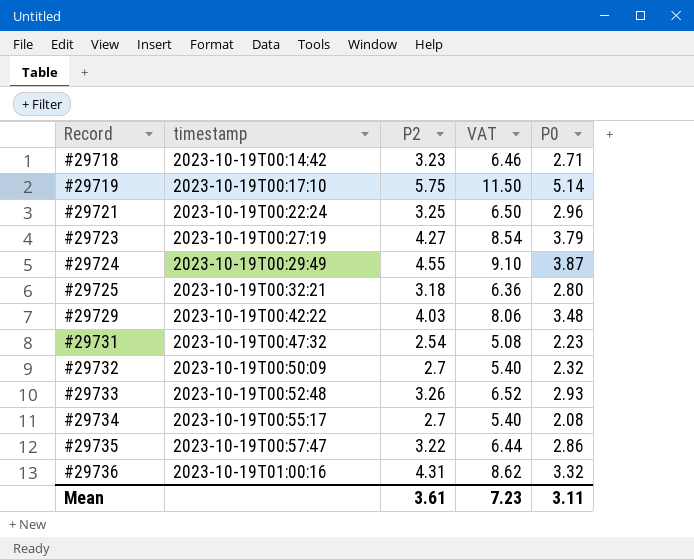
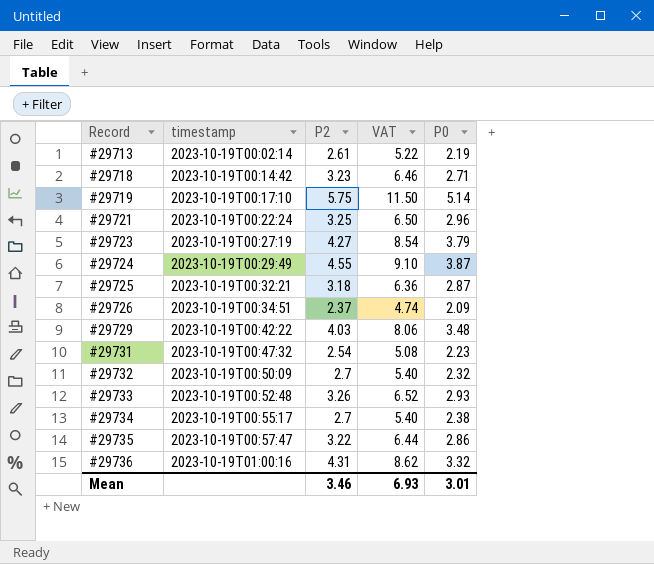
row #29713: none -> 2023-10-19T00:02:14 | 2.61 | 5.22 | 2.19
#29725 | P0: 2.80 -> 2.87
row #29726: none -> 2023-10-19T00:34:51 | 2.37 | 4.74 | 2.09
#29734 | P0: 2.08 -> 2.38
Mean | P2: 3.61 -> 3.46
Mean | VAT: 7.23 -> 6.93
Mean | P0: 3.11 -> 3.01

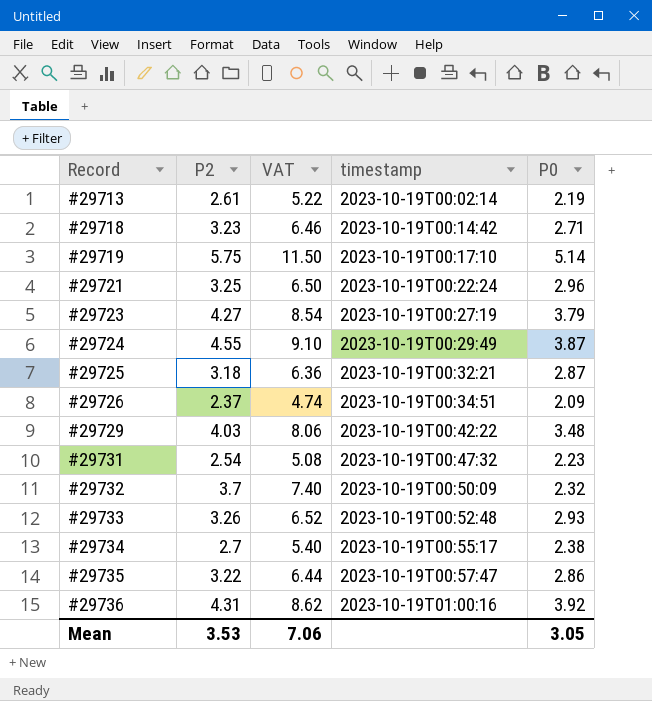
column timestamp | position: 2 -> 4
#29732 | P2: 2.7 -> 3.7
#29732 | VAT: 5.40 -> 7.40
#29736 | P0: 3.32 -> 3.92
Mean | P2: 3.46 -> 3.53
Mean | VAT: 6.93 -> 7.06
Mean | P0: 3.01 -> 3.05

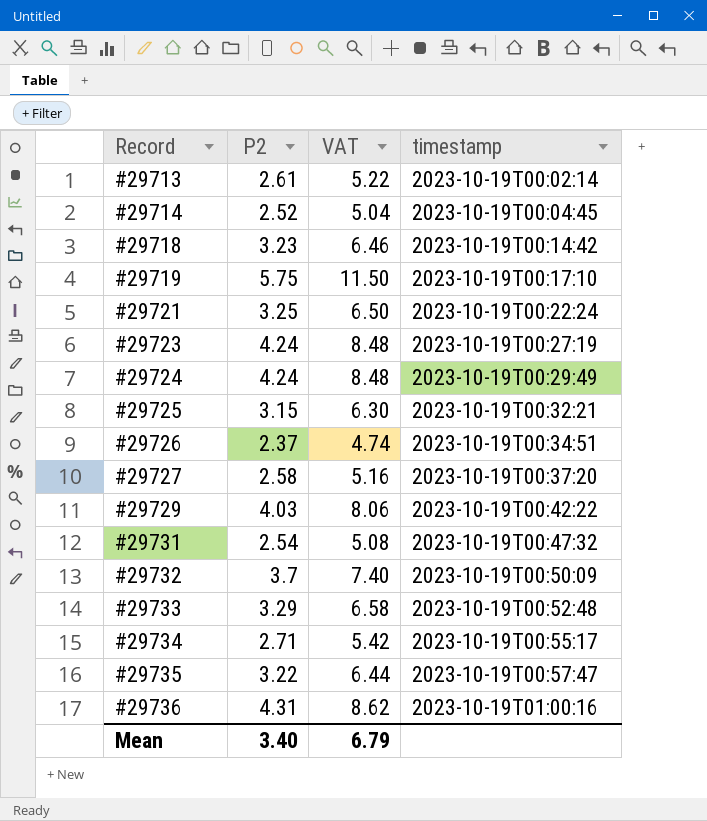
column P0 | position: 5 -> none
row #29714: none -> 2.52 | 5.04 | 2023-10-19T00:04:45
#29723 | P2: 4.27 -> 4.24
#29723 | VAT: 8.54 -> 8.48
#29724 | P2: 4.55 -> 4.24
#29724 | VAT: 9.10 -> 8.48
#29725 | P2: 3.18 -> 3.15
#29725 | VAT: 6.36 -> 6.30
row #29727: none -> 2.58 | 5.16 | 2023-10-19T00:37:20
#29733 | P2: 3.26 -> 3.29
#29733 | VAT: 6.52 -> 6.58
#29734 | P2: 2.7 -> 2.71
#29734 | VAT: 5.40 -> 5.42
Mean | P2: 3.53 -> 3.40
Mean | VAT: 7.06 -> 6.79

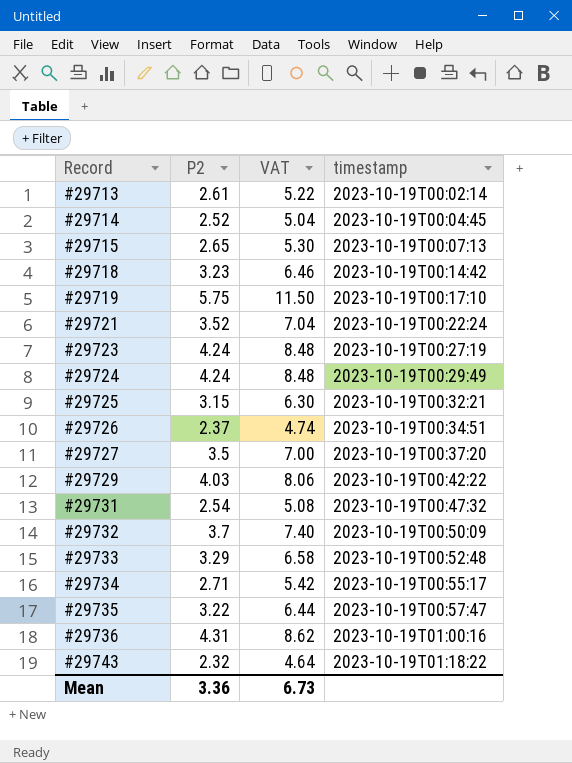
row #29715: none -> 2.65 | 5.30 | 2023-10-19T00:07:13
#29721 | P2: 3.25 -> 3.52
#29721 | VAT: 6.50 -> 7.04
#29727 | P2: 2.58 -> 3.5
#29727 | VAT: 5.16 -> 7.00
row #29743: none -> 2.32 | 4.64 | 2023-10-19T01:18:22
Mean | P2: 3.40 -> 3.36
Mean | VAT: 6.79 -> 6.73

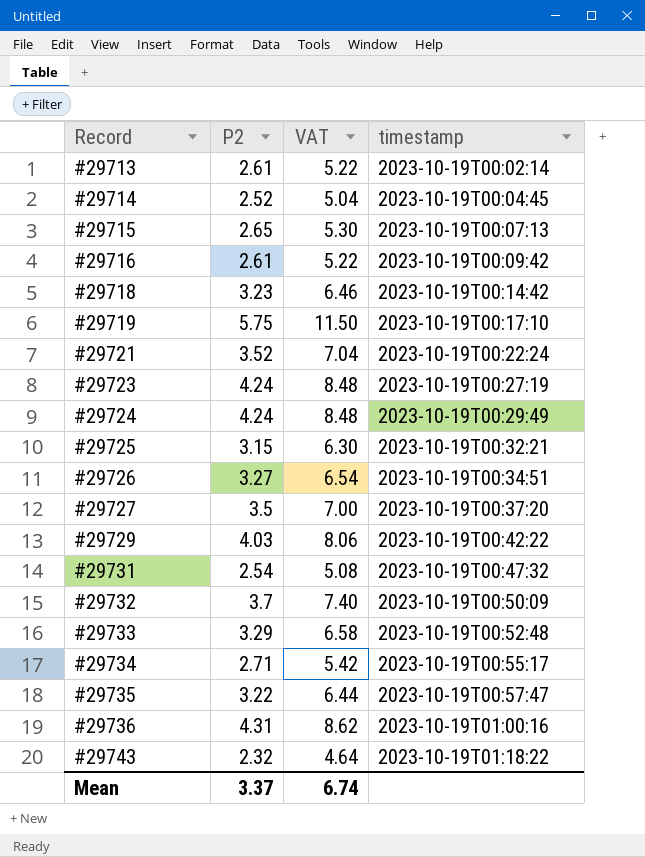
row #29716: none -> 2.61 | 5.22 | 2023-10-19T00:09:42
#29726 | P2: 2.37 -> 3.27
#29726 | VAT: 4.74 -> 6.54
Mean | P2: 3.36 -> 3.37
Mean | VAT: 6.73 -> 6.74

